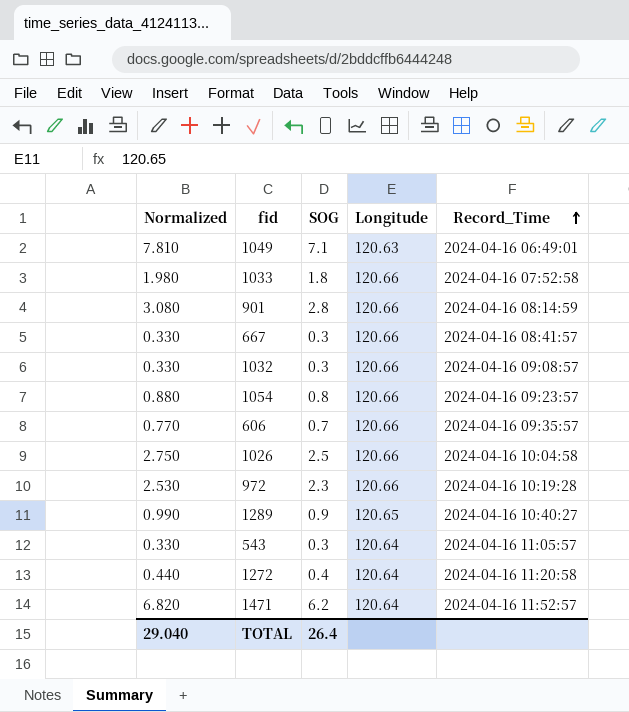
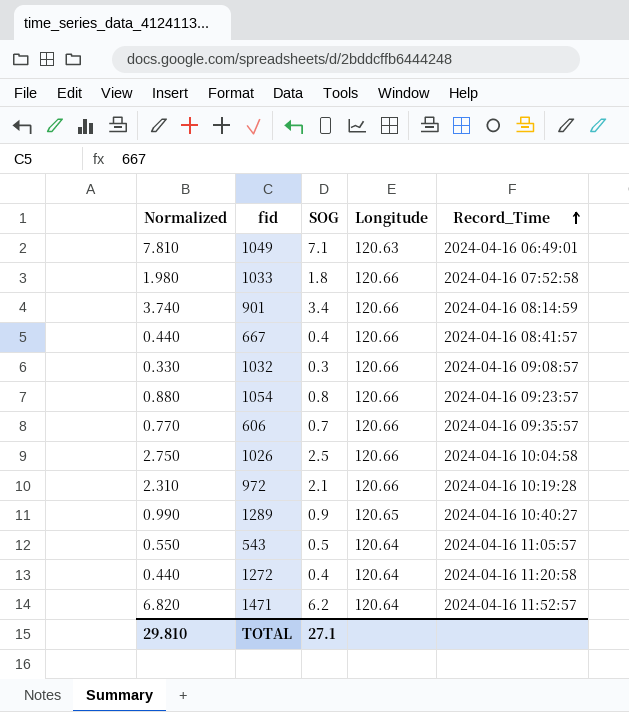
901 | Normalized: 3.080 -> 3.740
901 | SOG: 2.8 -> 3.4
667 | Normalized: 0.330 -> 0.440
667 | SOG: 0.3 -> 0.4
972 | Normalized: 2.530 -> 2.310
972 | SOG: 2.3 -> 2.1
543 | Normalized: 0.330 -> 0.550
543 | SOG: 0.3 -> 0.5
TOTAL | Normalized: 29.040 -> 29.810
TOTAL | SOG: 26.4 -> 27.1

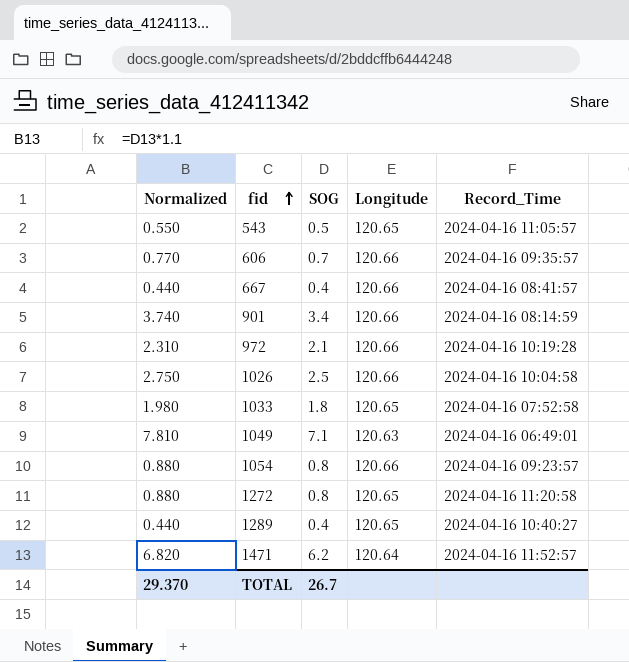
row order: Record_Time ascending -> fid ascending
row 1032: 0.330 | 0.3 | 120.66 | 2024-04-16 09:08:57 -> none
543 | Longitude: 120.64 -> 120.65
1033 | Longitude: 120.66 -> 120.65
1272 | Normalized: 0.440 -> 0.880
1272 | SOG: 0.4 -> 0.8
1272 | Longitude: 120.64 -> 120.65
1289 | Normalized: 0.990 -> 0.440
1289 | SOG: 0.9 -> 0.4
TOTAL | Normalized: 29.810 -> 29.370
TOTAL | SOG: 27.1 -> 26.7

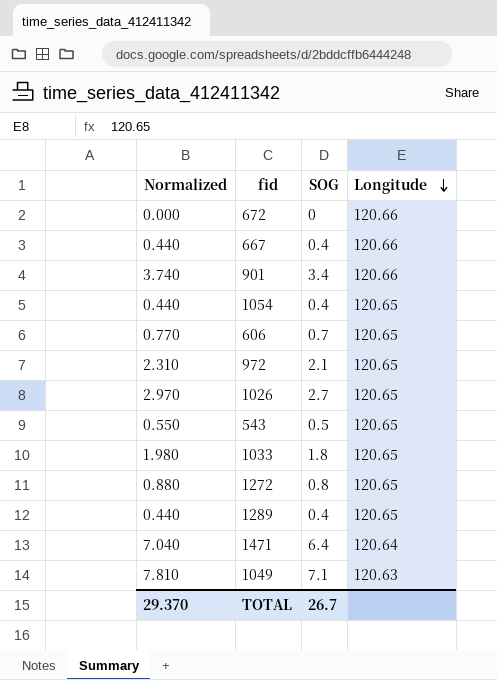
row order: fid ascending -> Longitude descending
column Record_Time | position: 5 -> none
row 672: none -> 0.000 | 0 | 120.66
1054 | Normalized: 0.880 -> 0.440
1054 | SOG: 0.8 -> 0.4
1054 | Longitude: 120.66 -> 120.65
606 | Longitude: 120.66 -> 120.65
972 | Longitude: 120.66 -> 120.65
1026 | Normalized: 2.750 -> 2.970
1026 | SOG: 2.5 -> 2.7
1026 | Longitude: 120.66 -> 120.65
1471 | Normalized: 6.820 -> 7.040
1471 | SOG: 6.2 -> 6.4

